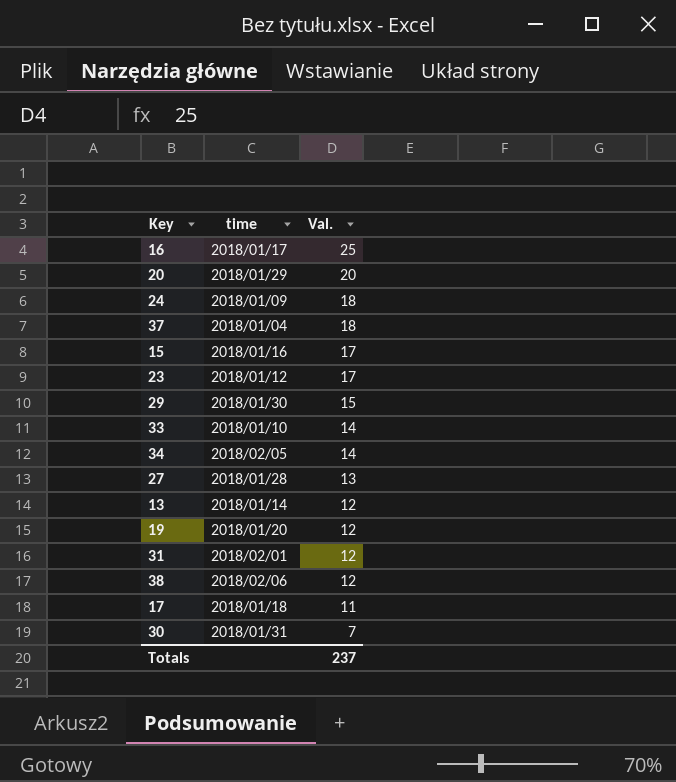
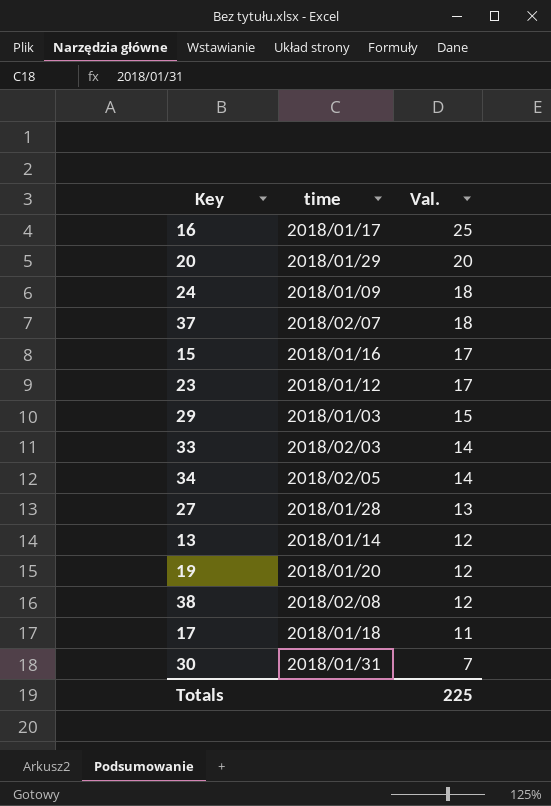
row 31: 2018/02/01 | 12 -> none
37 | time: 2018/01/04 -> 2018/02/07
29 | time: 2018/01/30 -> 2018/01/03
33 | time: 2018/01/10 -> 2018/02/03
38 | time: 2018/02/06 -> 2018/02/08
Totals | Val.: 237 -> 225

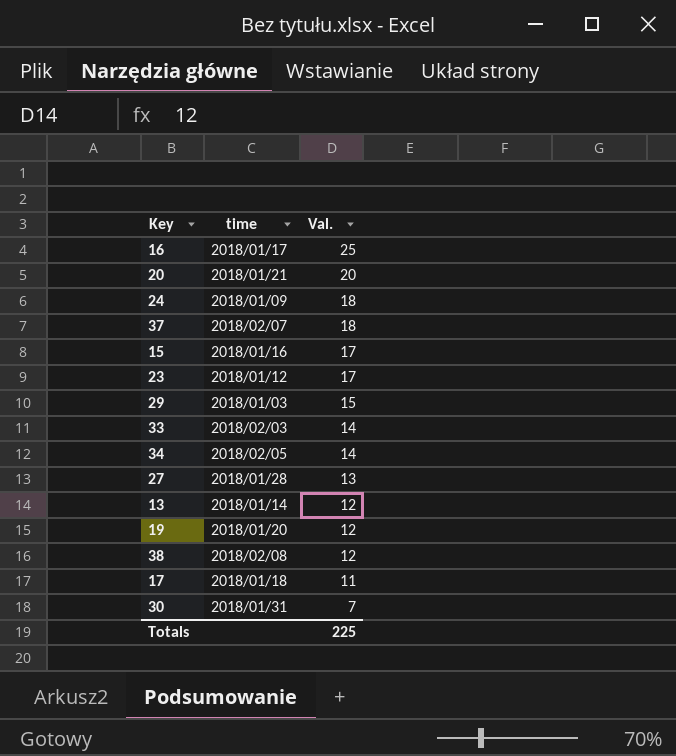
20 | time: 2018/01/29 -> 2018/01/21

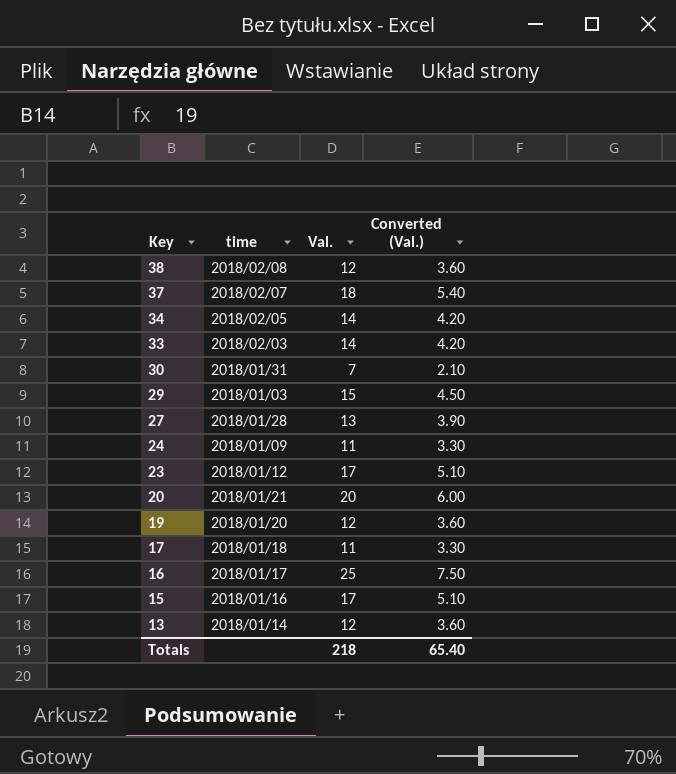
row order: Val. descending -> Key descending
column Converted (Val.) | formula: none -> [Val.] * 0.3
24 | Val.: 18 -> 11
Totals | Val.: 225 -> 218

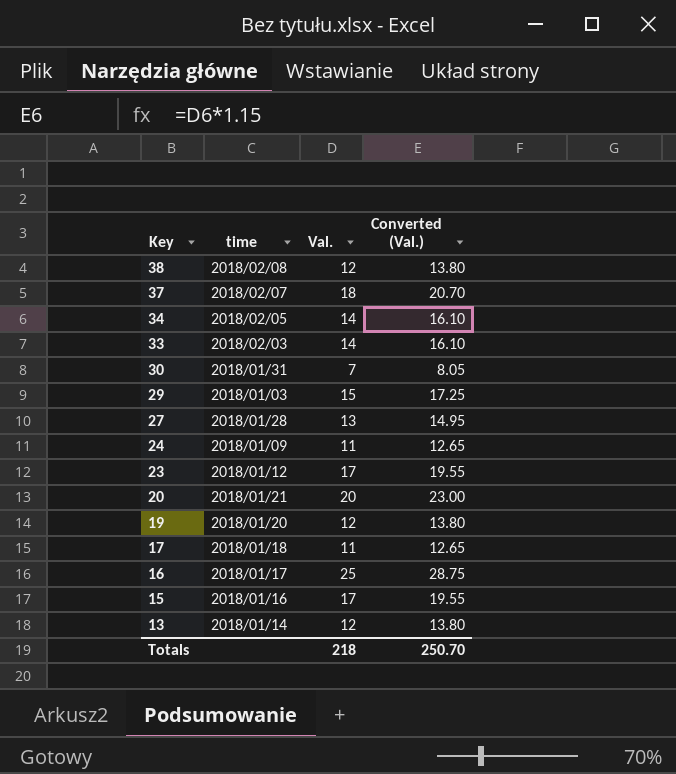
column Converted (Val.) | formula: [Val.] * 0.3 -> [Val.] * 1.15
Totals | Converted (Val.): 65.40 -> 250.70

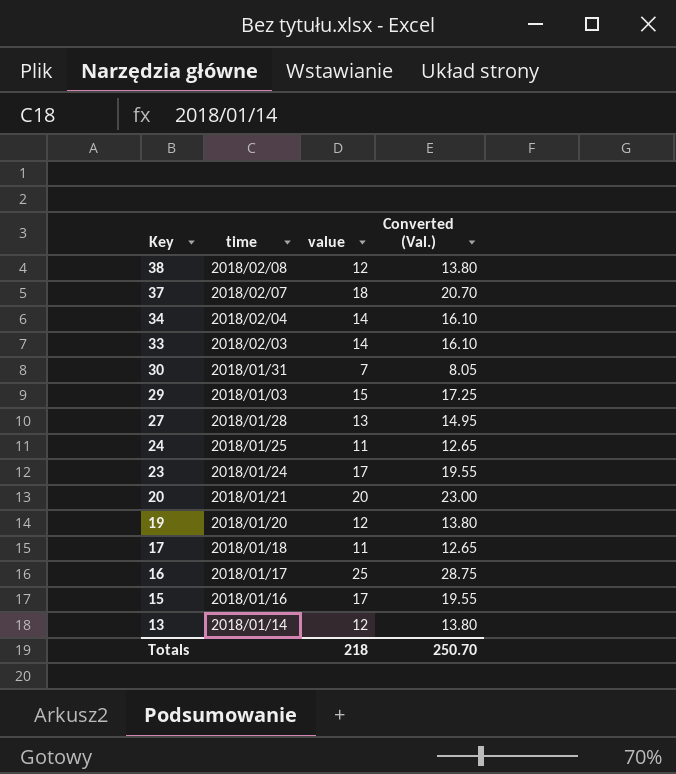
column name: Val. -> value
34 | time: 2018/02/05 -> 2018/02/04
24 | time: 2018/01/09 -> 2018/01/25
23 | time: 2018/01/12 -> 2018/01/24

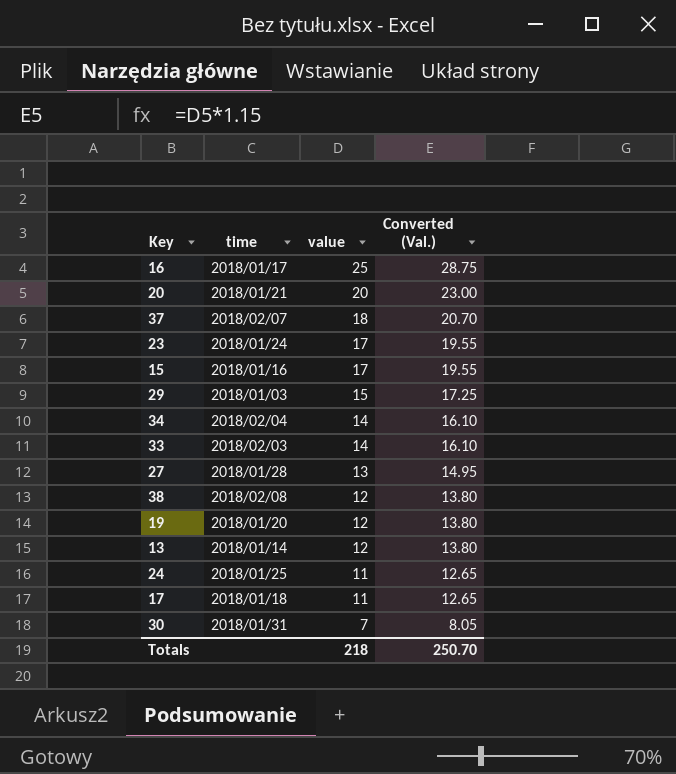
row order: Key descending -> value descending

